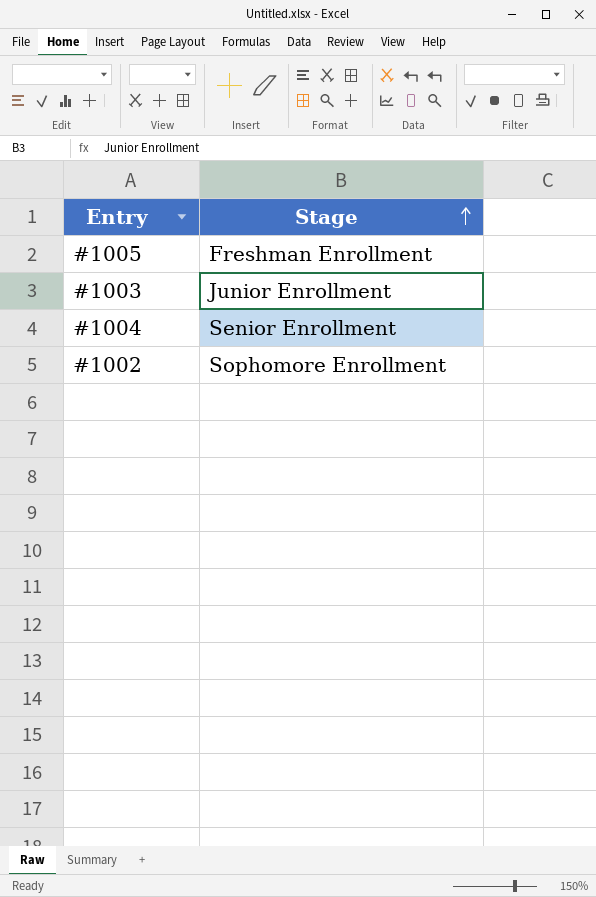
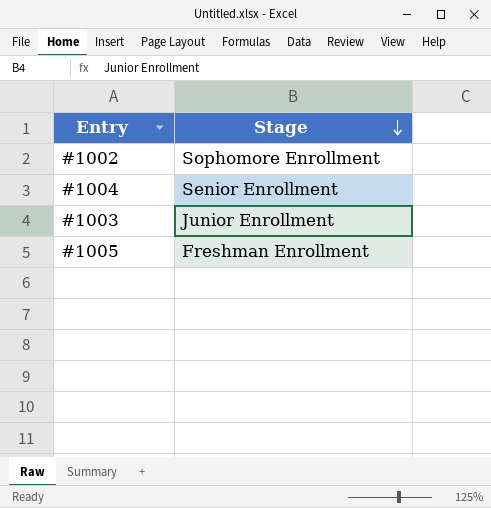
row order: Stage ascending -> Stage descending

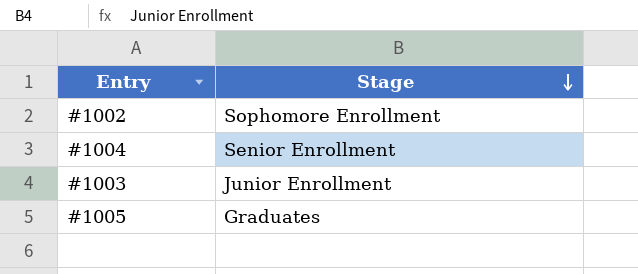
#1005 | Stage: Freshman Enrollment -> Graduates

